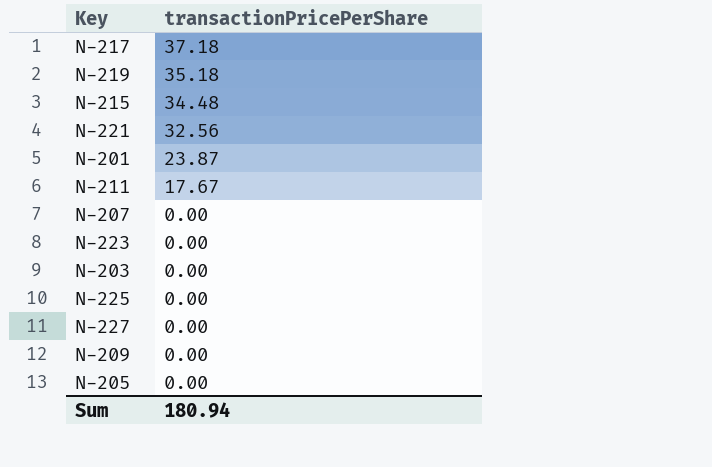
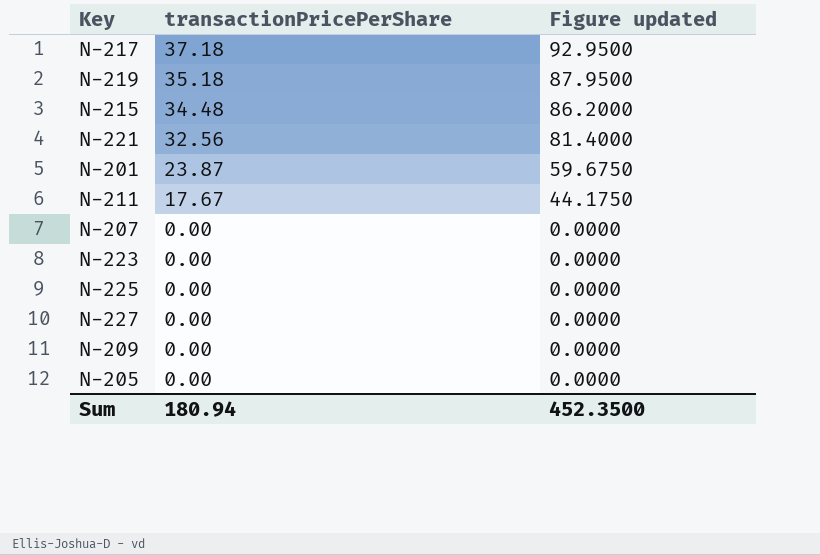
column Figure updated | formula: none -> [transactionPricePerShare] * 2.5
row N-203: 0.00 -> none

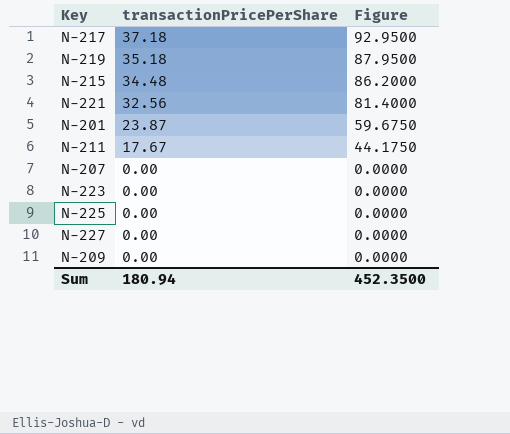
column name: Figure updated -> Figure
row N-205: 0.00 | 0.0000 -> none

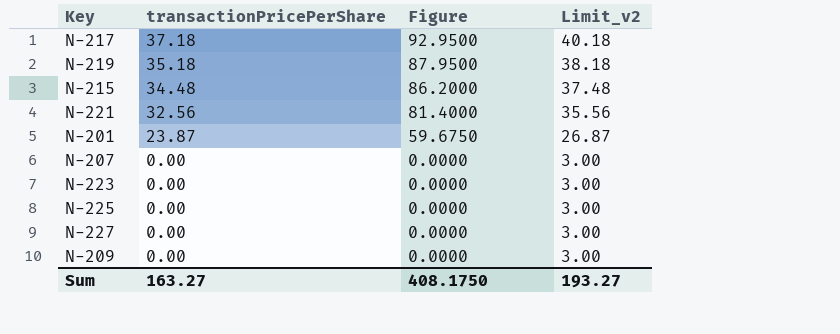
column Limit_v2 | formula: none -> [transactionPricePerShare] + 3
row N-211: 17.67 | 44.1750 -> none
Sum | transactionPricePerShare: 180.94 -> 163.27
Sum | Figure: 452.3500 -> 408.1750

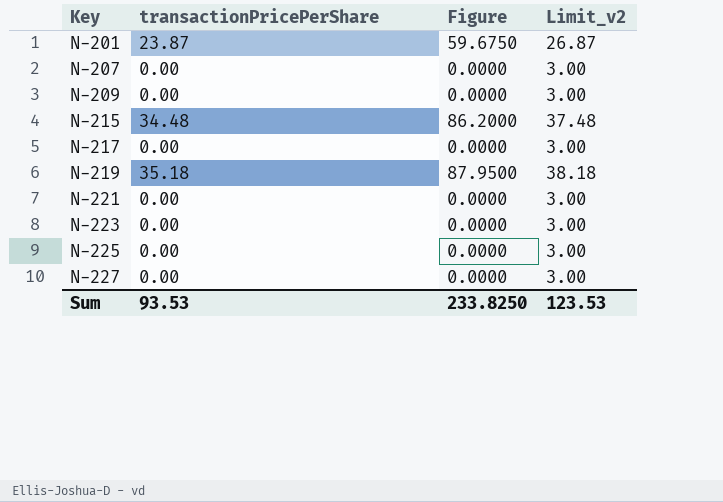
row order: transactionPricePerShare descending -> Key ascending
N-217 | transactionPricePerShare: 37.18 -> 0.00
N-217 | Figure: 92.9500 -> 0.0000
N-217 | Limit_v2: 40.18 -> 3.00
N-221 | transactionPricePerShare: 32.56 -> 0.00
N-221 | Figure: 81.4000 -> 0.0000
N-221 | Limit_v2: 35.56 -> 3.00
Sum | transactionPricePerShare: 163.27 -> 93.53
Sum | Figure: 408.1750 -> 233.8250
Sum | Limit_v2: 193.27 -> 123.53

